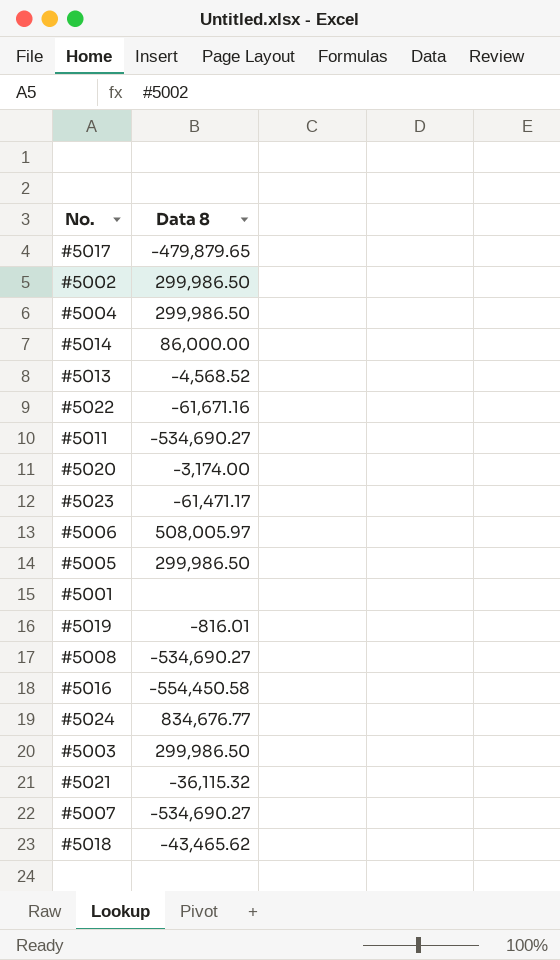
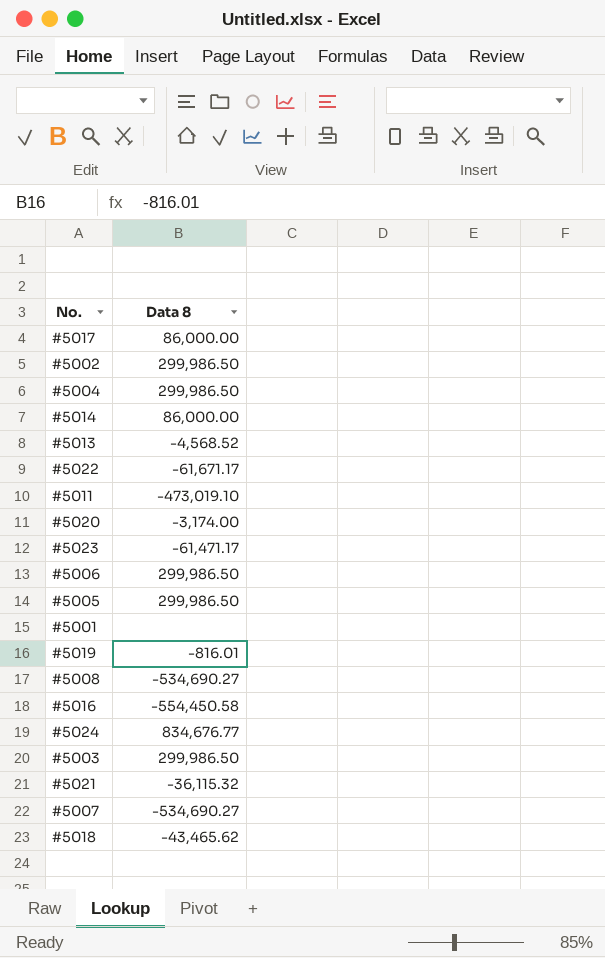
#5017 | Data 8: -479,879.65 -> 86,000.00
#5022 | Data 8: -61,671.16 -> -61,671.17
#5011 | Data 8: -534,690.27 -> -473,019.10
#5006 | Data 8: 508,005.97 -> 299,986.50

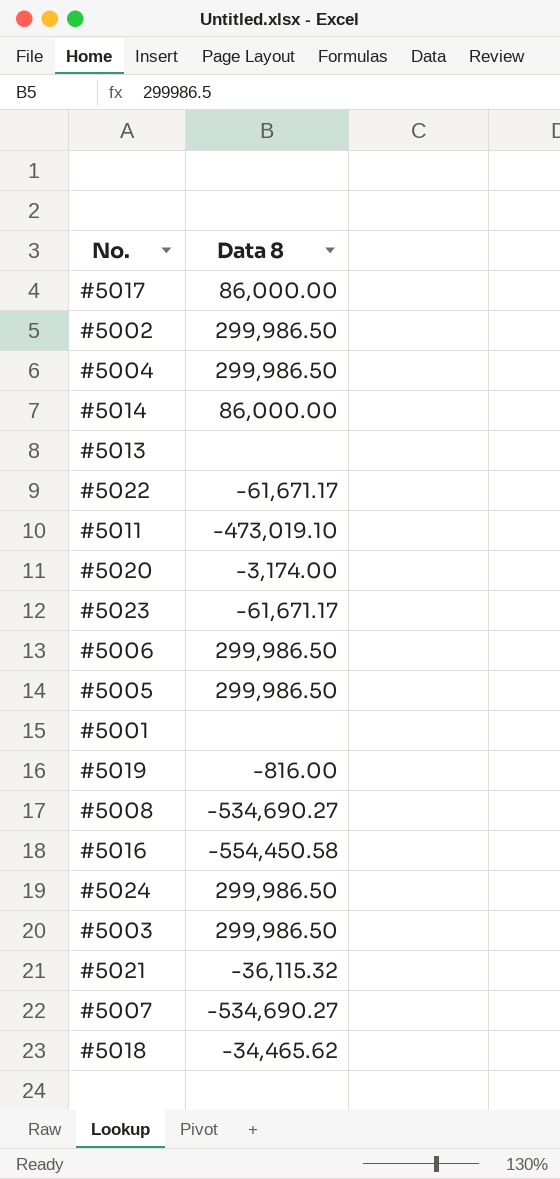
#5013 | Data 8: -4,568.52 -> none
#5023 | Data 8: -61,471.17 -> -61,671.17
#5019 | Data 8: -816.01 -> -816.00
#5024 | Data 8: 834,676.77 -> 299,986.50
#5018 | Data 8: -43,465.62 -> -34,465.62

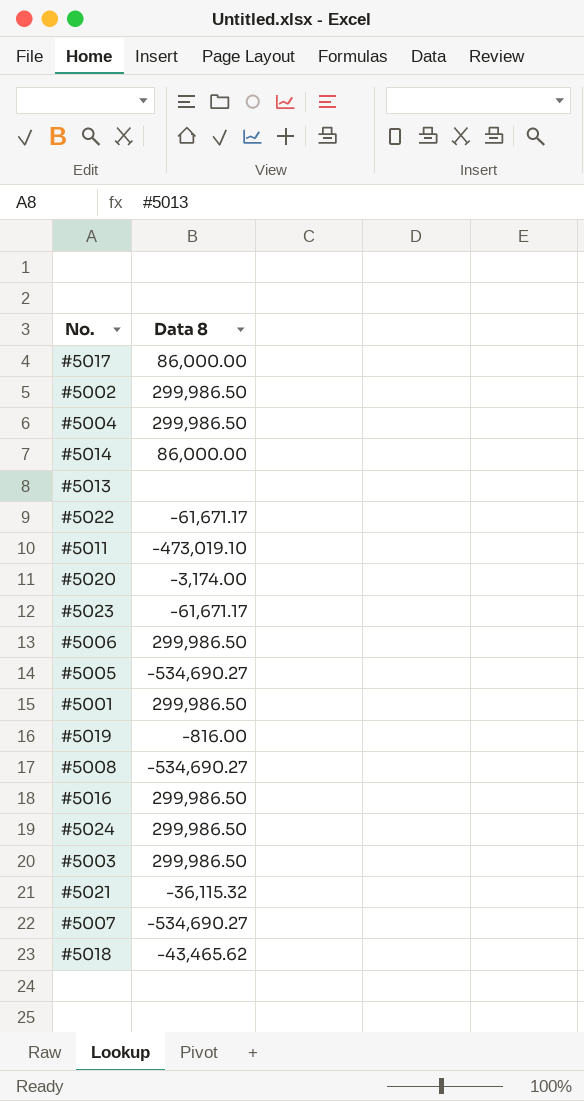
#5005 | Data 8: 299,986.50 -> -534,690.27
#5001 | Data 8: none -> 299,986.50
#5016 | Data 8: -554,450.58 -> 299,986.50
#5018 | Data 8: -34,465.62 -> -43,465.62

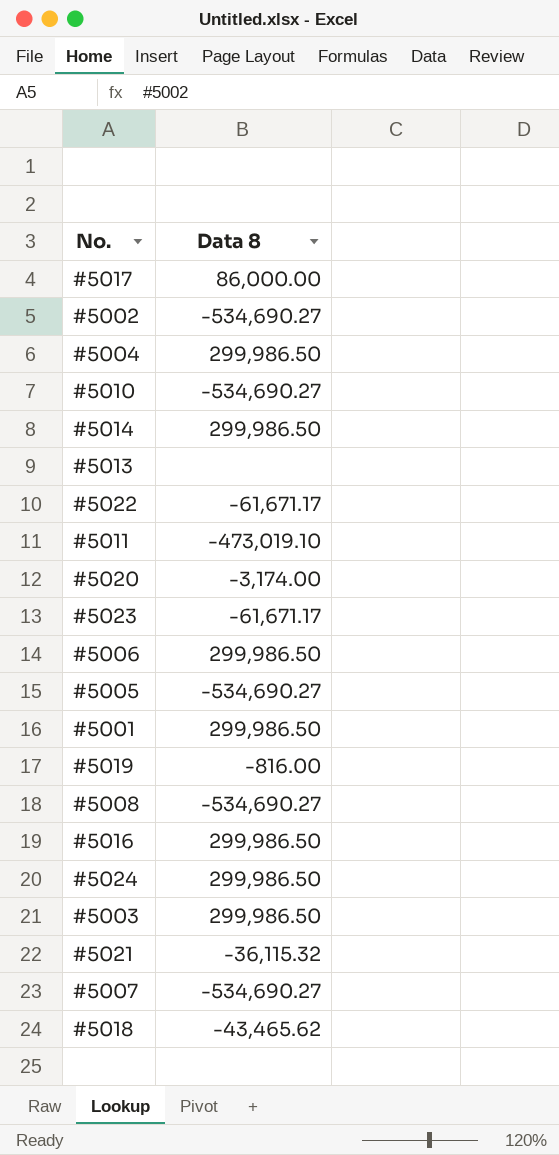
#5002 | Data 8: 299,986.50 -> -534,690.27
row #5010: none -> -534,690.27
#5014 | Data 8: 86,000.00 -> 299,986.50

